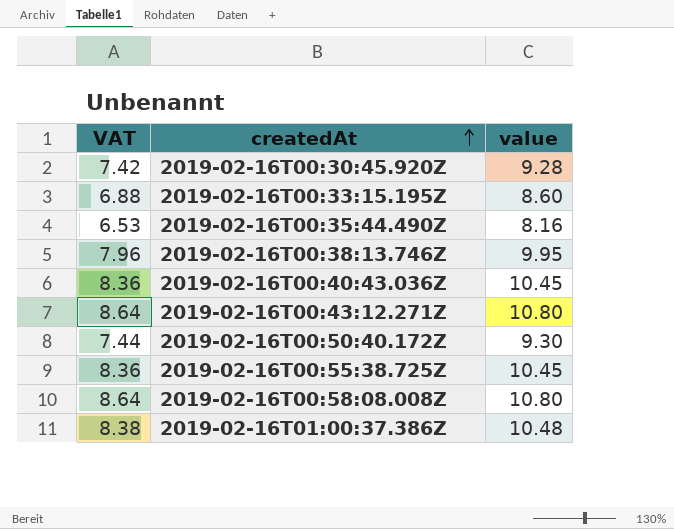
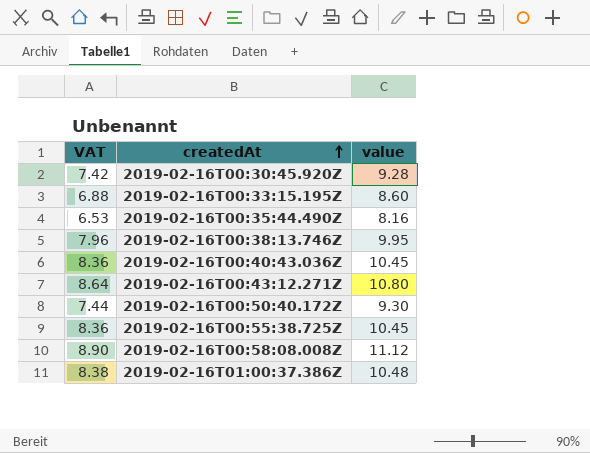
2019-02-16T00:58:08.008Z | VAT: 8.64 -> 8.90
2019-02-16T00:58:08.008Z | value: 10.80 -> 11.12

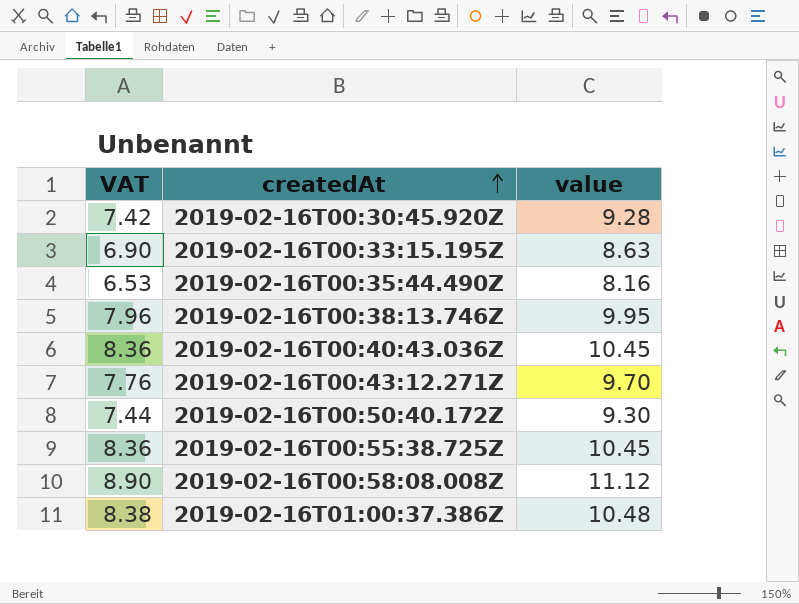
2019-02-16T00:33:15.195Z | VAT: 6.88 -> 6.90
2019-02-16T00:33:15.195Z | value: 8.60 -> 8.63
2019-02-16T00:43:12.271Z | VAT: 8.64 -> 7.76
2019-02-16T00:43:12.271Z | value: 10.80 -> 9.70

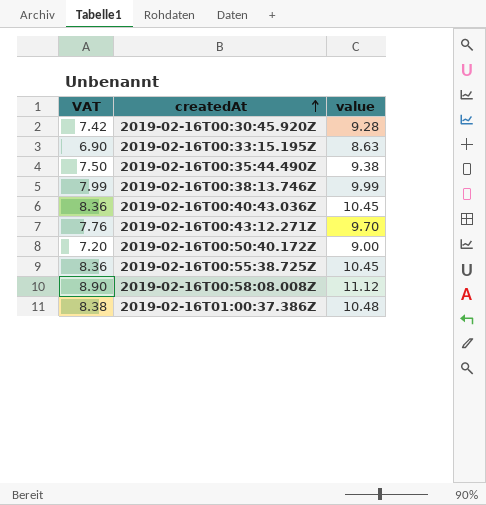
2019-02-16T00:35:44.490Z | VAT: 6.53 -> 7.50
2019-02-16T00:35:44.490Z | value: 8.16 -> 9.38
2019-02-16T00:38:13.746Z | VAT: 7.96 -> 7.99
2019-02-16T00:38:13.746Z | value: 9.95 -> 9.99
2019-02-16T00:50:40.172Z | VAT: 7.44 -> 7.20
2019-02-16T00:50:40.172Z | value: 9.30 -> 9.00

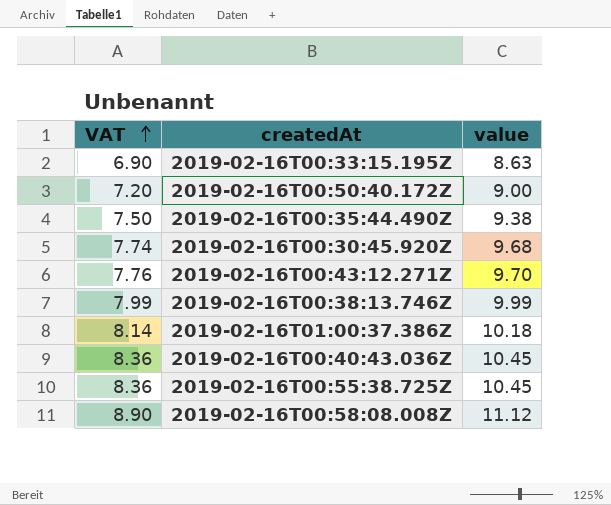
row order: createdAt ascending -> VAT ascending
2019-02-16T00:30:45.920Z | VAT: 7.42 -> 7.74
2019-02-16T00:30:45.920Z | value: 9.28 -> 9.68
2019-02-16T01:00:37.386Z | VAT: 8.38 -> 8.14
2019-02-16T01:00:37.386Z | value: 10.48 -> 10.18

